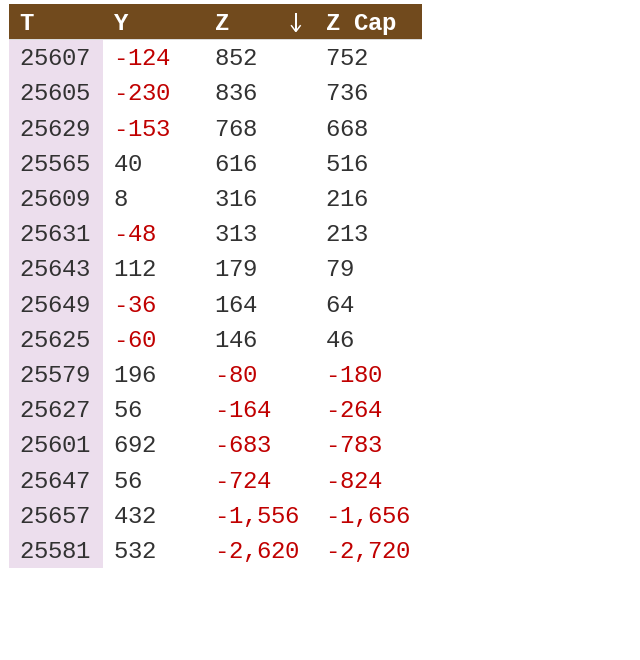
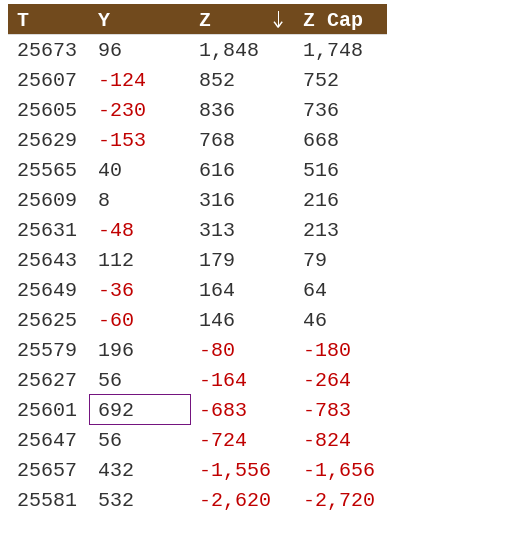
row 25673: none -> 96 | 1,848 | 1,748

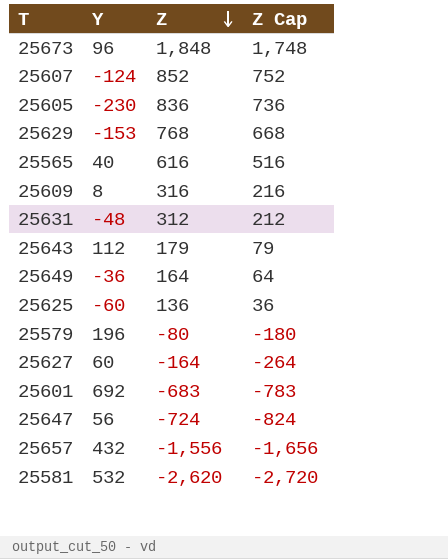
25631 | Z: 313 -> 312
25631 | Z Cap: 213 -> 212
25625 | Z: 146 -> 136
25625 | Z Cap: 46 -> 36
25627 | Y: 56 -> 60

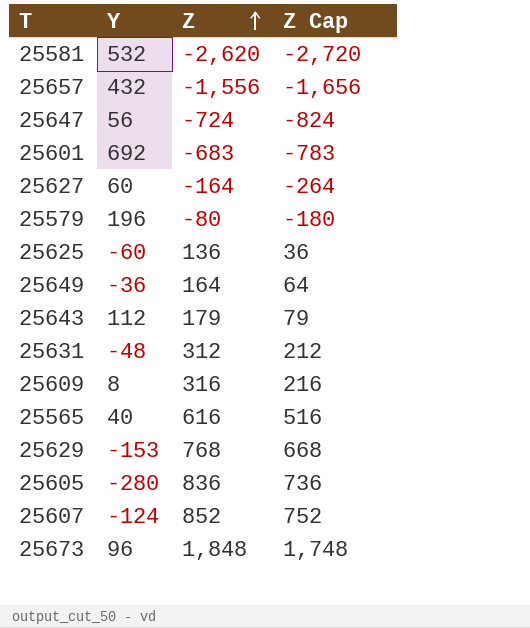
row order: Z descending -> Z ascending
25605 | Y: -230 -> -280

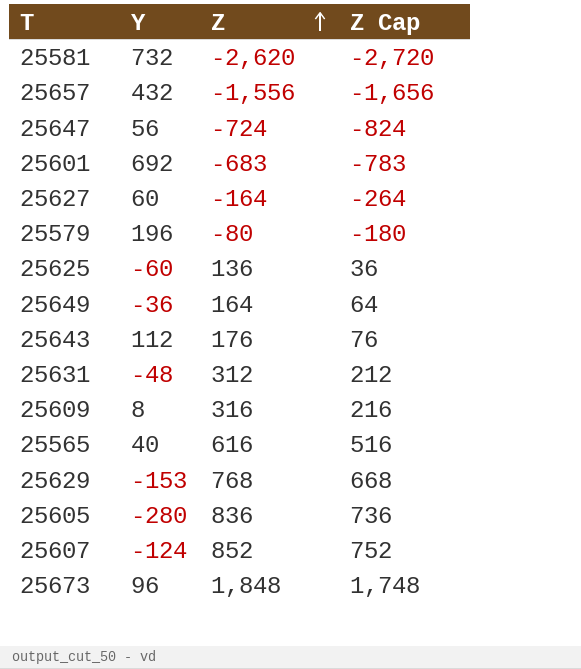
25581 | Y: 532 -> 732
25643 | Z: 179 -> 176
25643 | Z Cap: 79 -> 76

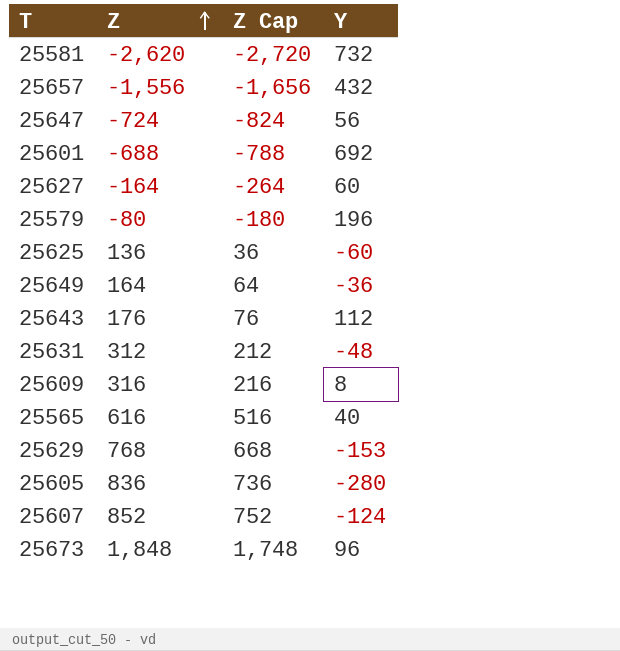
column Y | position: 2 -> 4
25601 | Z: -683 -> -688
25601 | Z Cap: -783 -> -788

